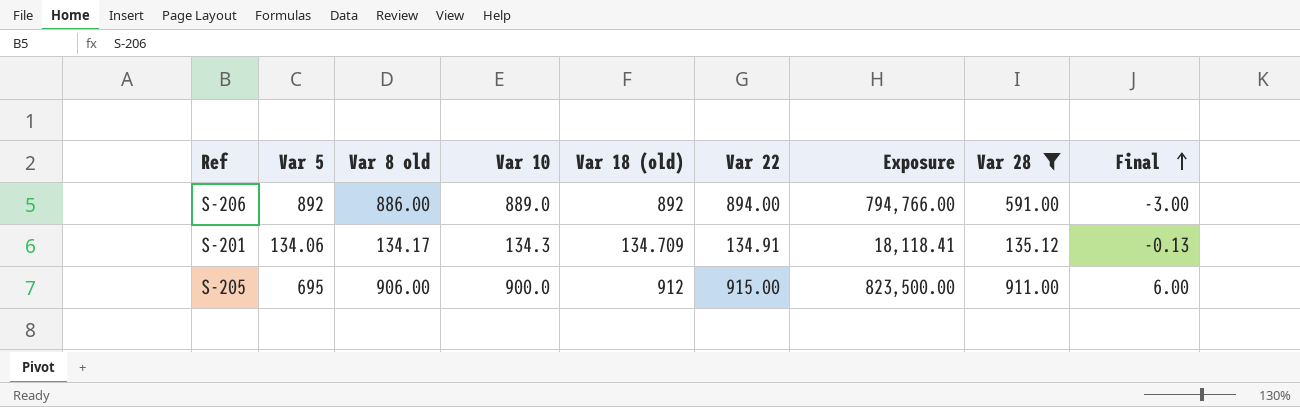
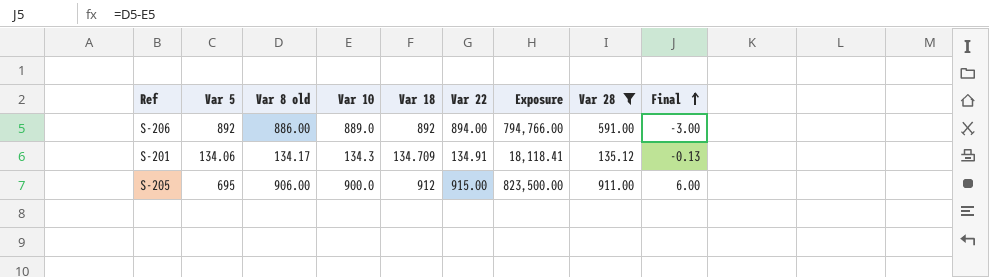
column name: Var 18 (old) -> Var 18

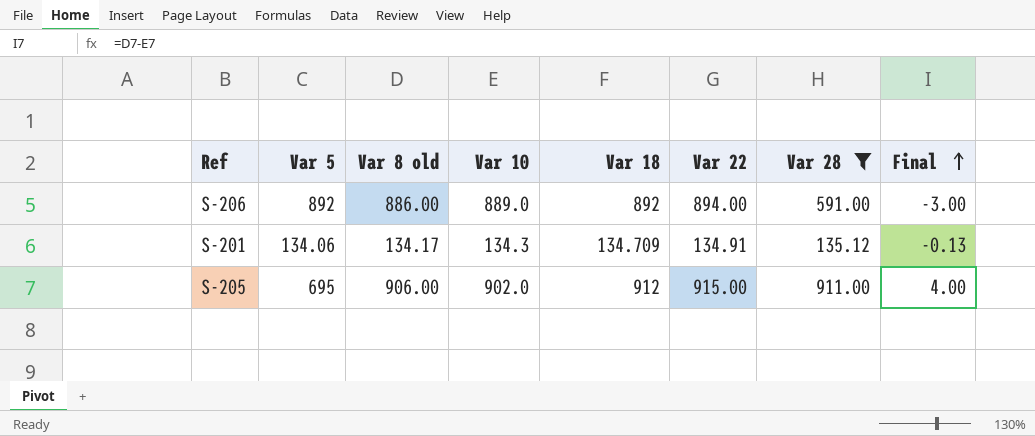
column Exposure | formula: [Var 10] * [Var 22] -> none
S-205 | Var 10: 900.0 -> 902.0
S-205 | Final: 6.00 -> 4.00

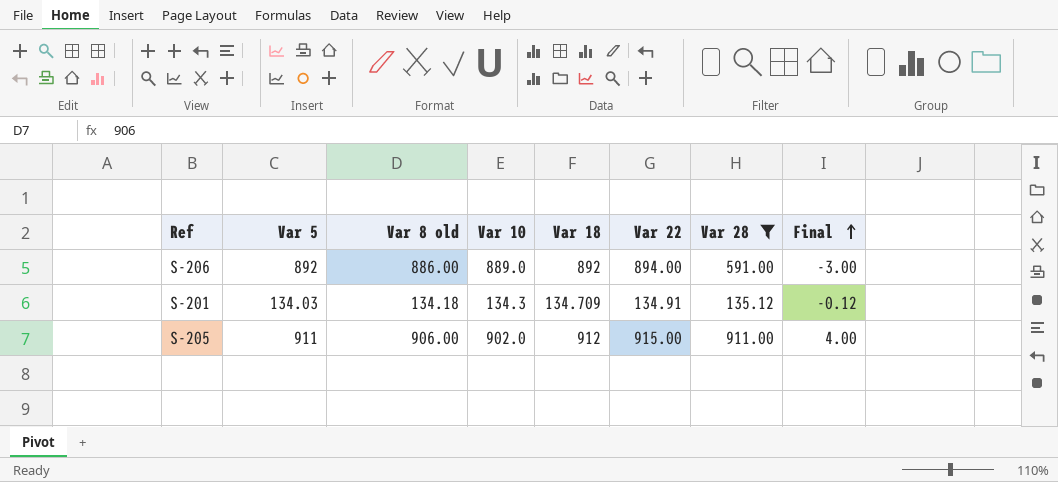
S-201 | Var 5: 134.06 -> 134.03
S-201 | Var 8 old: 134.17 -> 134.18
S-201 | Final: -0.13 -> -0.12
S-205 | Var 5: 695 -> 911

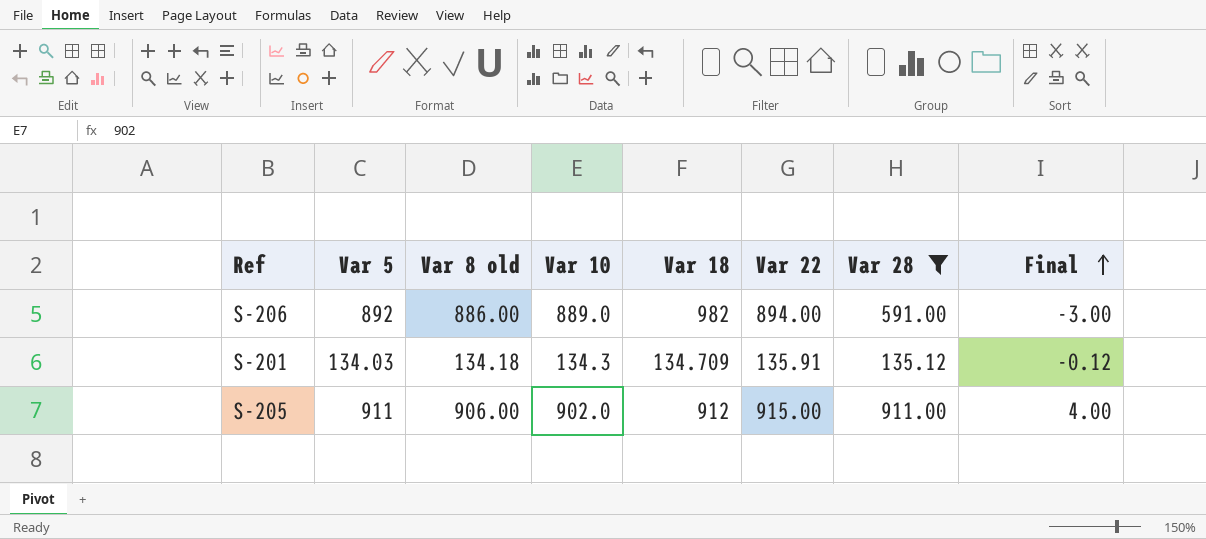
S-206 | Var 18: 892 -> 982
S-201 | Var 22: 134.91 -> 135.91

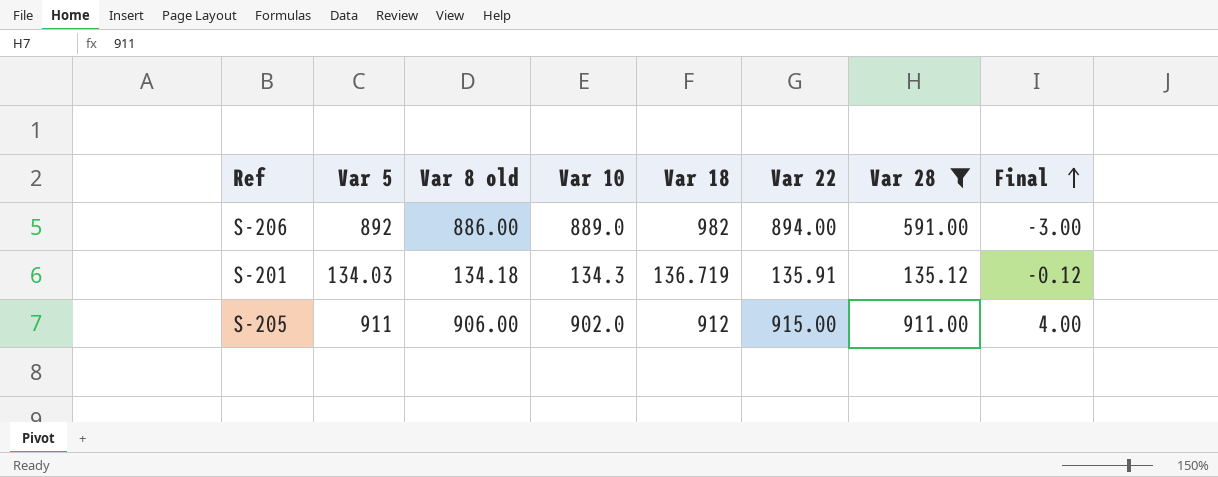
S-201 | Var 18: 134.709 -> 136.719

